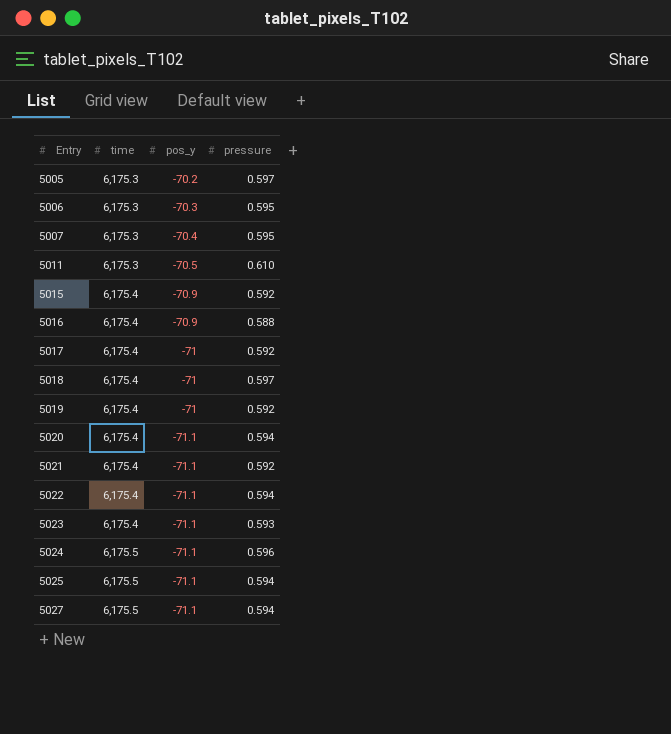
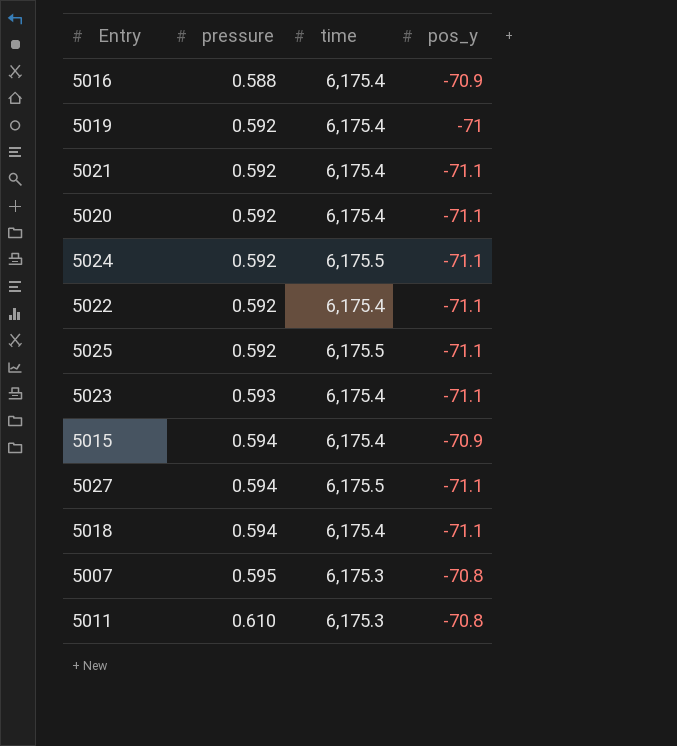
row order: Entry ascending -> pressure ascending
column pressure | position: 4 -> 2
row 5005: 6,175.3 | -70.2 | 0.597 -> none
row 5006: 6,175.3 | -70.3 | 0.595 -> none
row 5017: 6,175.4 | -71 | 0.592 -> none
5020 | pressure: 0.594 -> 0.592
5024 | pressure: 0.596 -> 0.592
5022 | pressure: 0.594 -> 0.592
5025 | pressure: 0.594 -> 0.592
5015 | pressure: 0.592 -> 0.594
5018 | pressure: 0.597 -> 0.594
5018 | pos_y: -71 -> -71.1
5007 | pos_y: -70.4 -> -70.8
5011 | pos_y: -70.5 -> -70.8

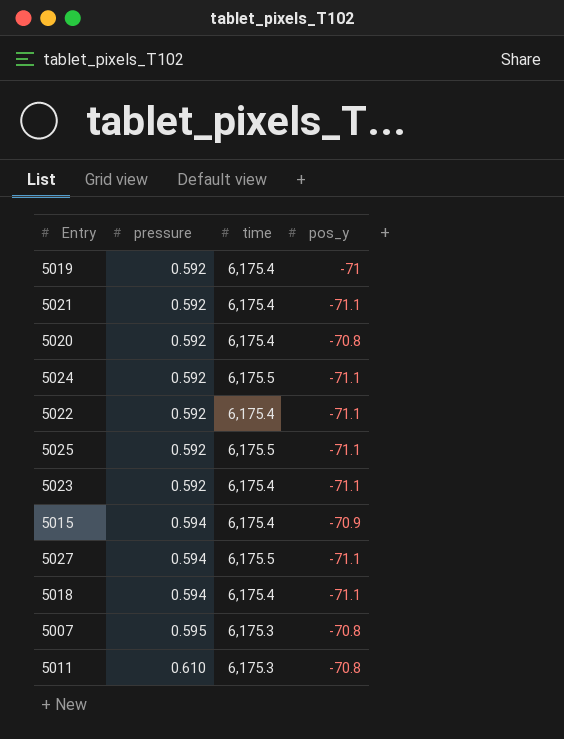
row 5016: 0.588 | 6,175.4 | -70.9 -> none
5020 | pos_y: -71.1 -> -70.8
5023 | pressure: 0.593 -> 0.592

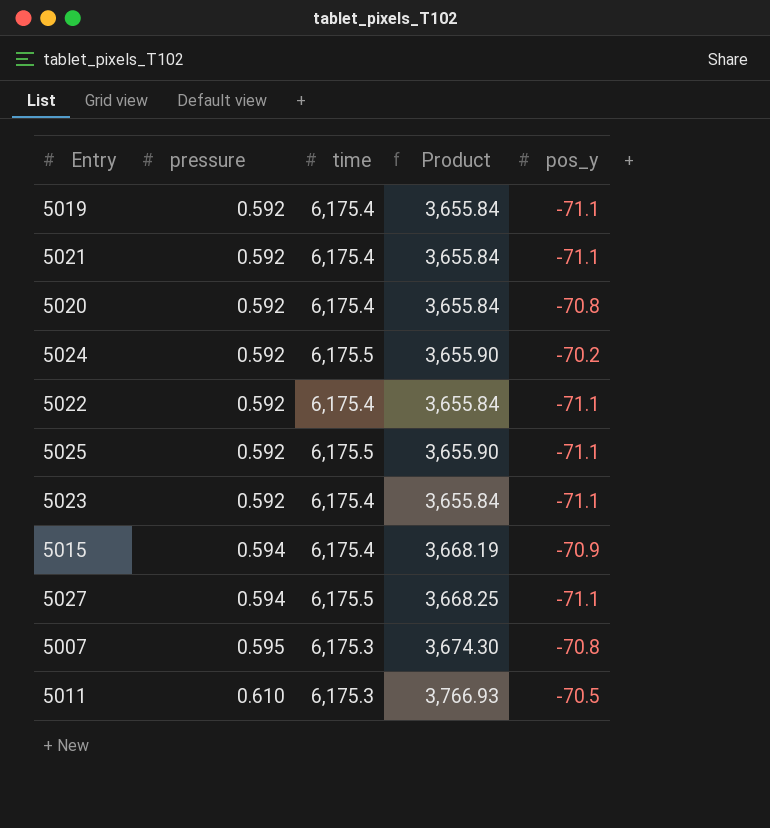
column Product | formula: none -> [pressure] * [time]
row 5018: 0.594 | 6,175.4 | -71.1 -> none
5019 | pos_y: -71 -> -71.1
5024 | pos_y: -71.1 -> -70.2
5011 | pos_y: -70.8 -> -70.5

